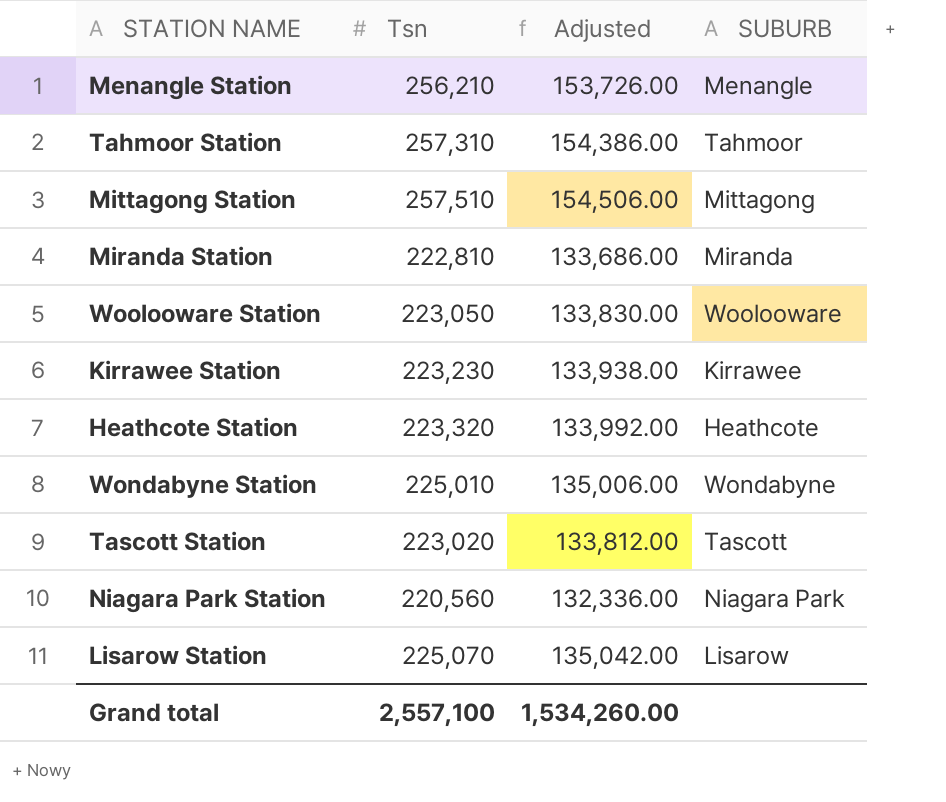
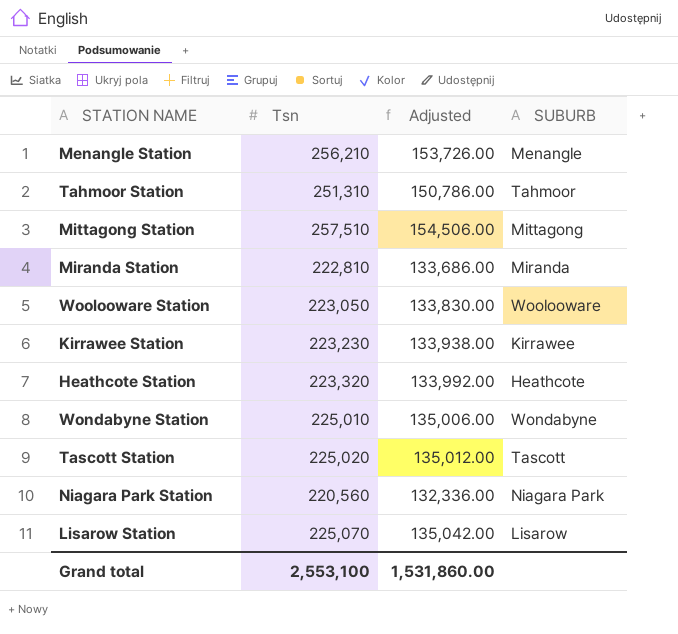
Tahmoor Station | Tsn: 257,310 -> 251,310
Tahmoor Station | Adjusted: 154,386.00 -> 150,786.00
Tascott Station | Tsn: 223,020 -> 225,020
Tascott Station | Adjusted: 133,812.00 -> 135,012.00
Grand total | Tsn: 2,557,100 -> 2,553,100
Grand total | Adjusted: 1,534,260.00 -> 1,531,860.00

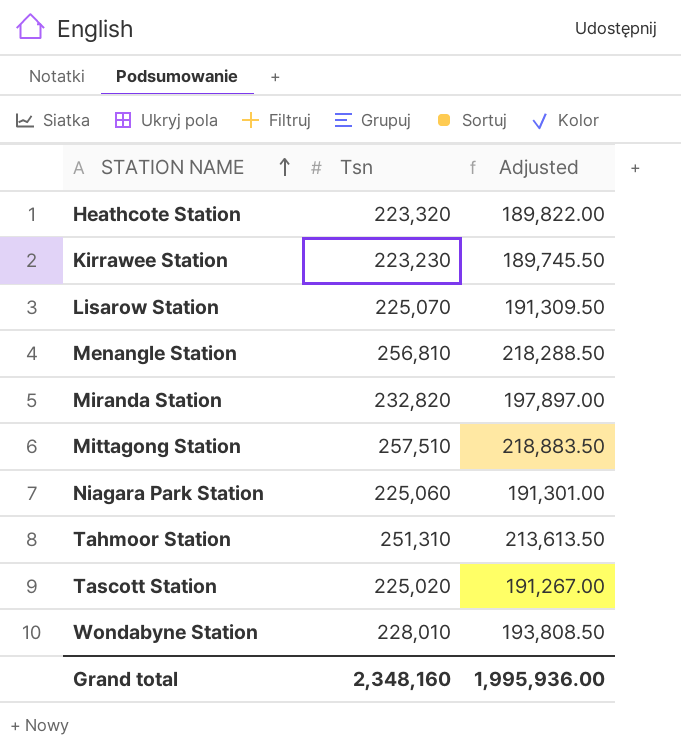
row order: none -> STATION NAME ascending
column SUBURB | position: 4 -> none
column Adjusted | formula: [Tsn] * 0.6 -> [Tsn] * 0.85
row Woolooware Station: 223,050 | 133,830.00 | Woolooware -> none
Menangle Station | Tsn: 256,210 -> 256,810
Miranda Station | Tsn: 222,810 -> 232,820
Niagara Park Station | Tsn: 220,560 -> 225,060
Wondabyne Station | Tsn: 225,010 -> 228,010
Grand total | Tsn: 2,553,100 -> 2,348,160
Grand total | Adjusted: 1,531,860.00 -> 1,995,936.00

